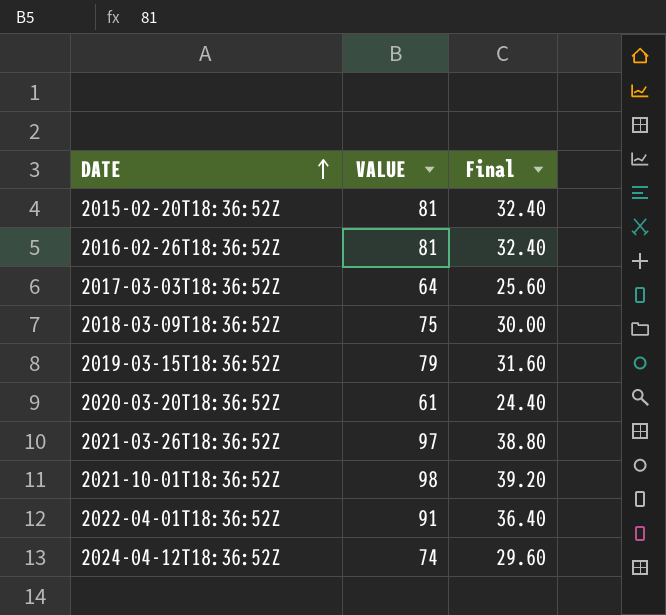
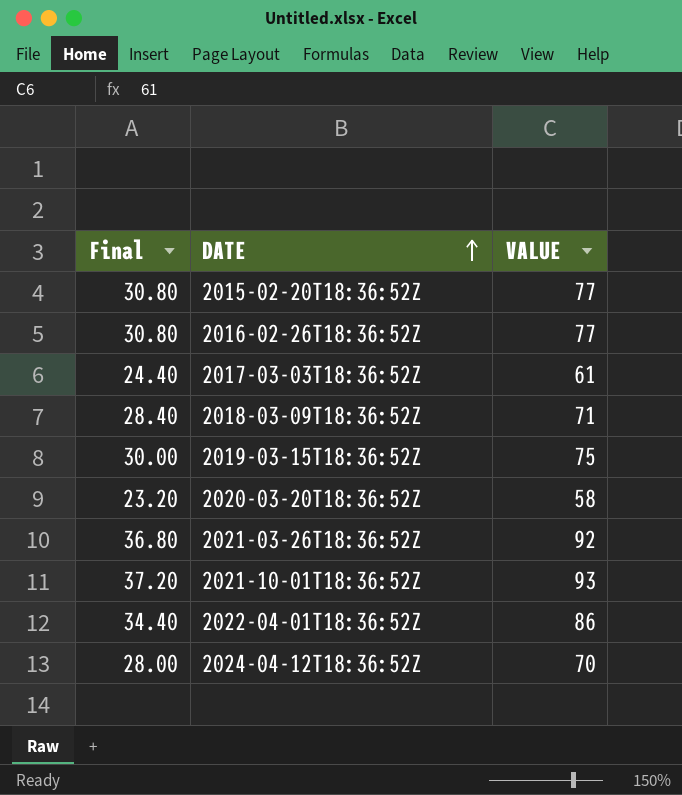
column Final | position: 3 -> 1
2015-02-20T18:36:52Z | Final: 32.40 -> 30.80
2015-02-20T18:36:52Z | VALUE: 81 -> 77
2016-02-26T18:36:52Z | Final: 32.40 -> 30.80
2016-02-26T18:36:52Z | VALUE: 81 -> 77
2017-03-03T18:36:52Z | Final: 25.60 -> 24.40
2017-03-03T18:36:52Z | VALUE: 64 -> 61
2018-03-09T18:36:52Z | Final: 30.00 -> 28.40
2018-03-09T18:36:52Z | VALUE: 75 -> 71
2019-03-15T18:36:52Z | Final: 31.60 -> 30.00
2019-03-15T18:36:52Z | VALUE: 79 -> 75
2020-03-20T18:36:52Z | Final: 24.40 -> 23.20
2020-03-20T18:36:52Z | VALUE: 61 -> 58
2021-03-26T18:36:52Z | Final: 38.80 -> 36.80
2021-03-26T18:36:52Z | VALUE: 97 -> 92
2021-10-01T18:36:52Z | Final: 39.20 -> 37.20
2021-10-01T18:36:52Z | VALUE: 98 -> 93
2022-04-01T18:36:52Z | Final: 36.40 -> 34.40
2022-04-01T18:36:52Z | VALUE: 91 -> 86
2024-04-12T18:36:52Z | Final: 29.60 -> 28.00
2024-04-12T18:36:52Z | VALUE: 74 -> 70

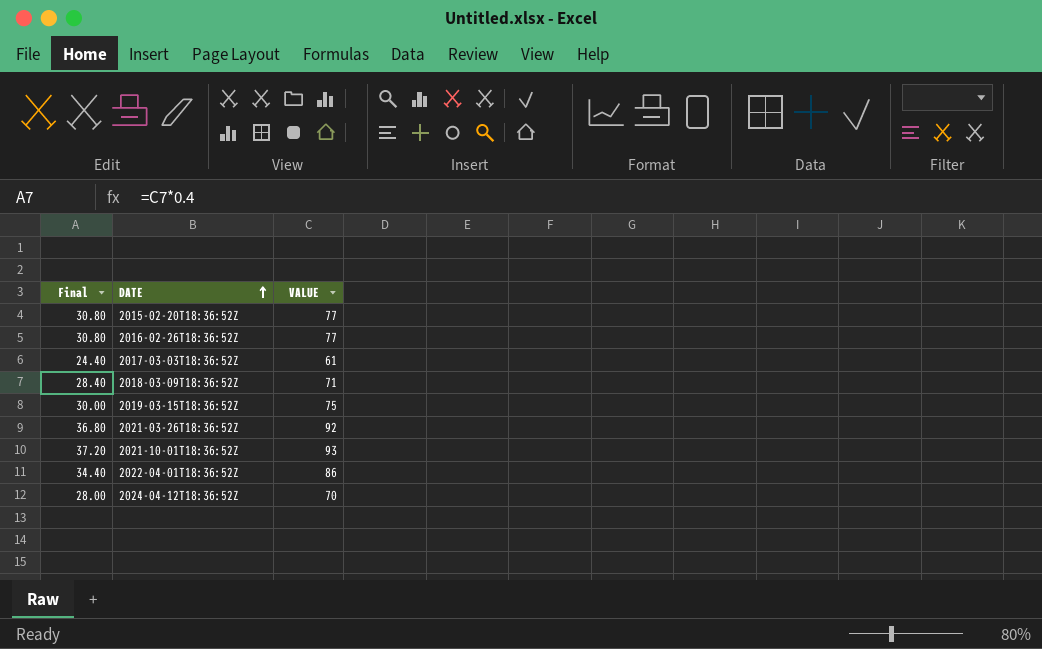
row 2020-03-20T18:36:52Z: 23.20 | 58 -> none

